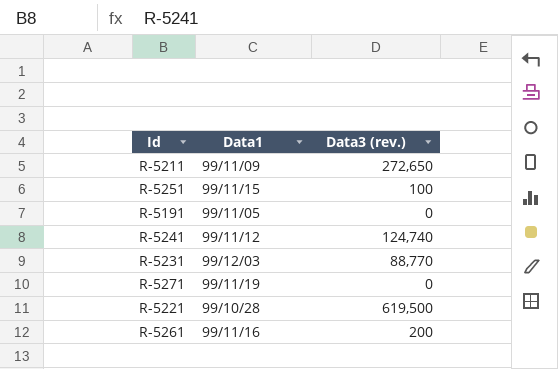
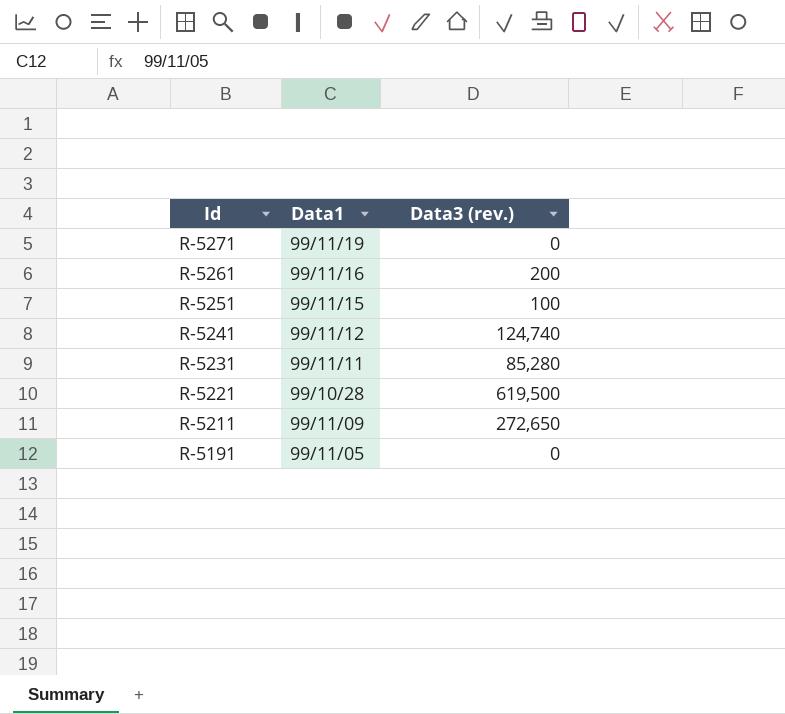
row order: none -> Id descending
R-5231 | Data1: 99/12/03 -> 99/11/11
R-5231 | Data3 (rev.): 88,770 -> 85,280

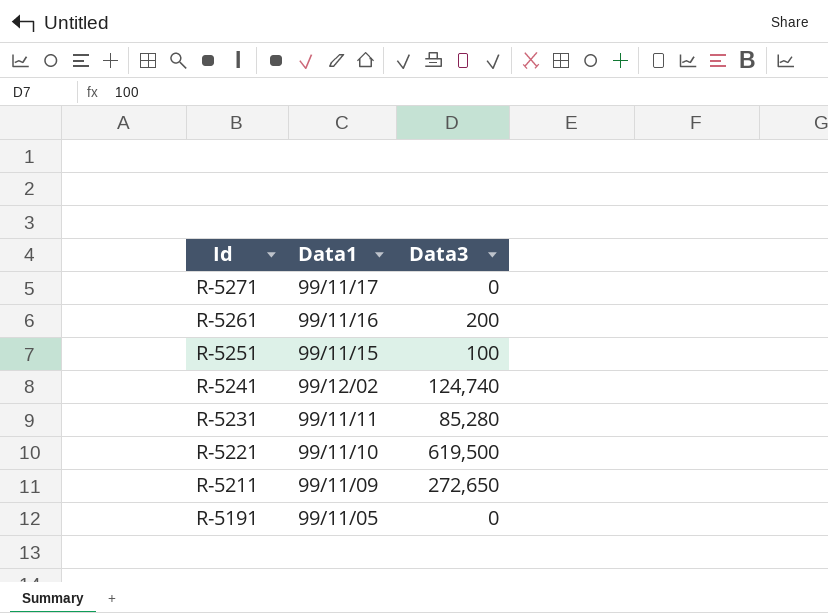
column name: Data3 (rev.) -> Data3
R-5271 | Data1: 99/11/19 -> 99/11/17
R-5241 | Data1: 99/11/12 -> 99/12/02
R-5221 | Data1: 99/10/28 -> 99/11/10

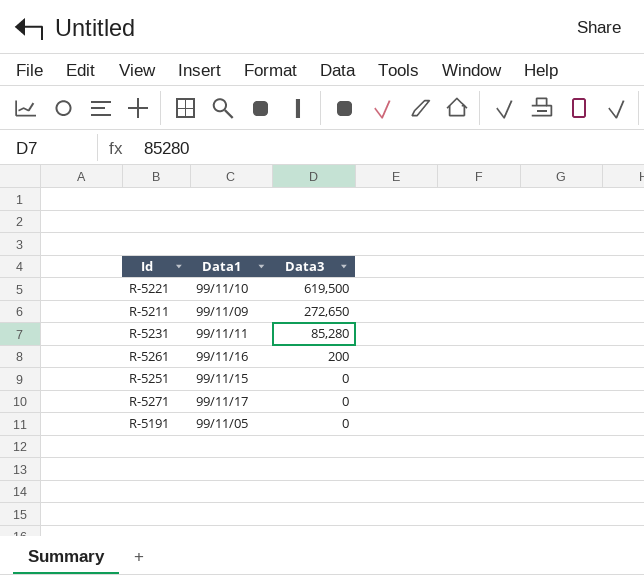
row order: Id descending -> Data3 descending
row R-5241: 99/12/02 | 124,740 -> none
R-5251 | Data3: 100 -> 0

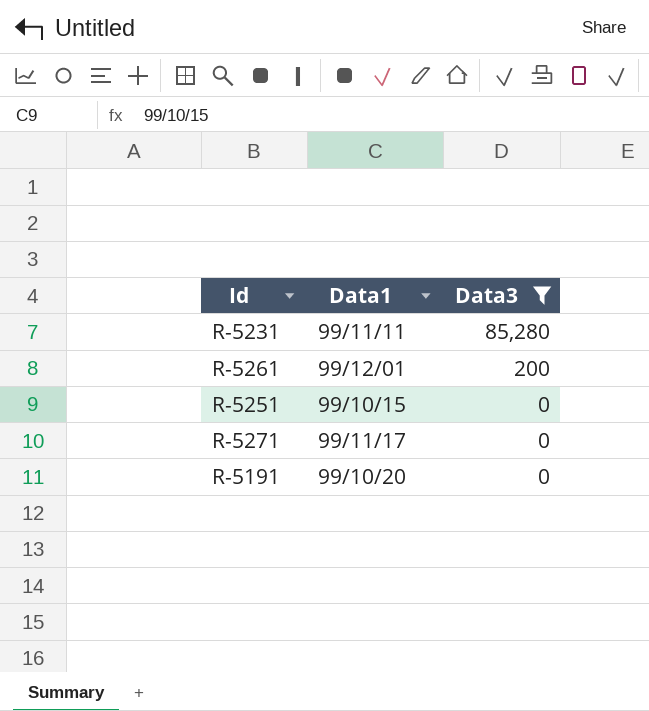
filter: none -> Data3 <= 85,280
R-5261 | Data1: 99/11/16 -> 99/12/01
R-5251 | Data1: 99/11/15 -> 99/10/15
R-5191 | Data1: 99/11/05 -> 99/10/20

